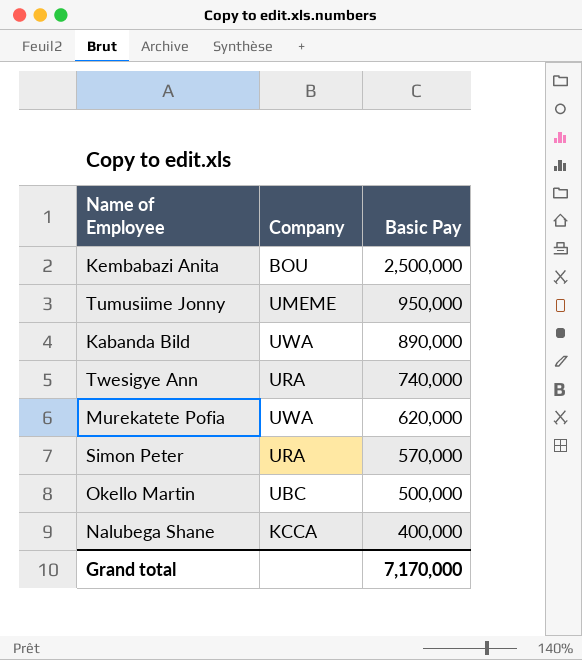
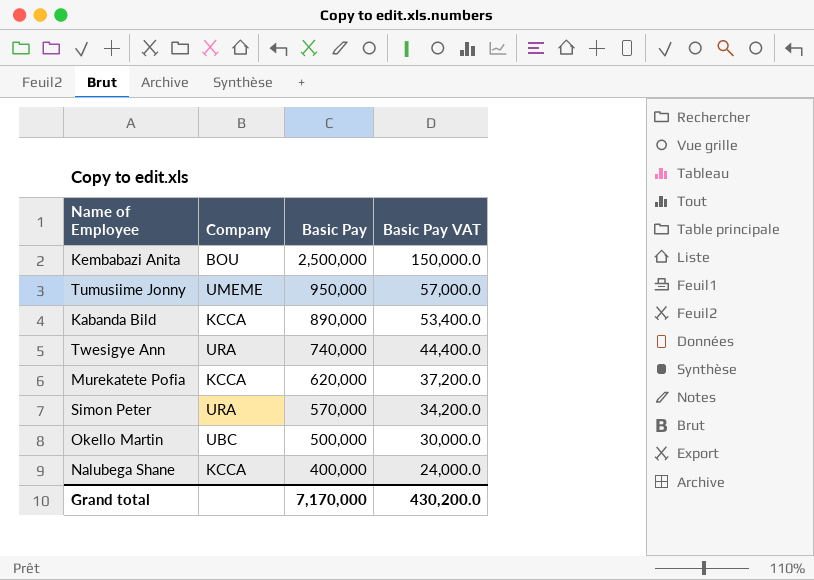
column Basic Pay VAT | formula: none -> [Basic Pay] * 0.06
Kabanda Bild | Company: UWA -> KCCA
Murekatete Pofia | Company: UWA -> KCCA

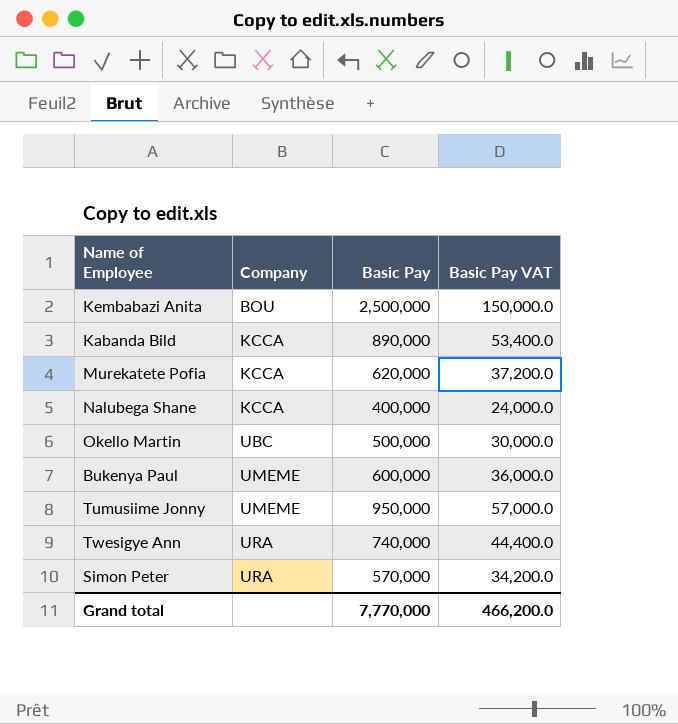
row order: Basic Pay descending -> Company ascending
row Bukenya Paul: none -> UMEME | 600,000 | 36,000.0
Grand total | Basic Pay: 7,170,000 -> 7,770,000
Grand total | Basic Pay VAT: 430,200.0 -> 466,200.0

